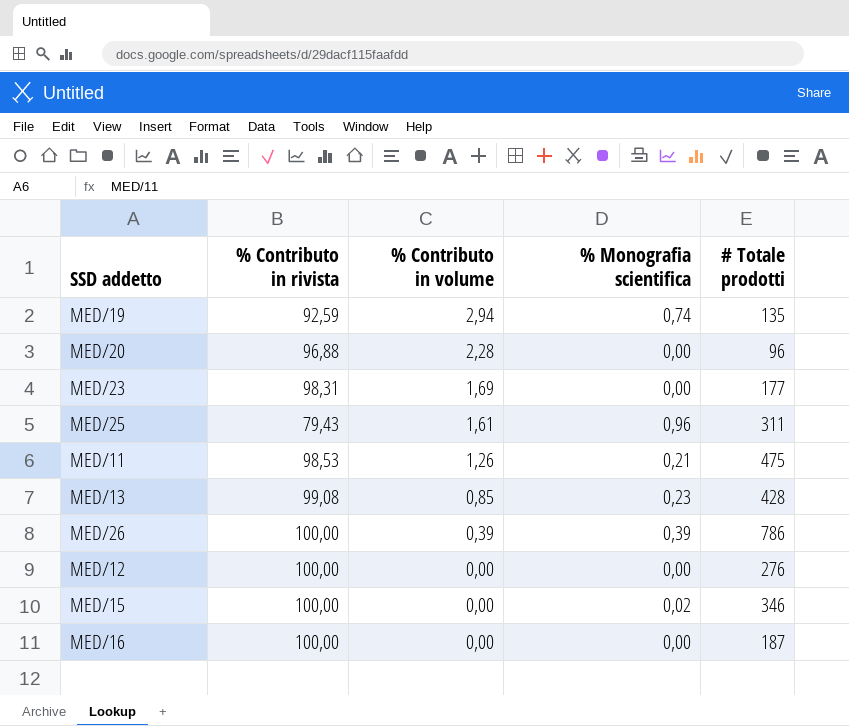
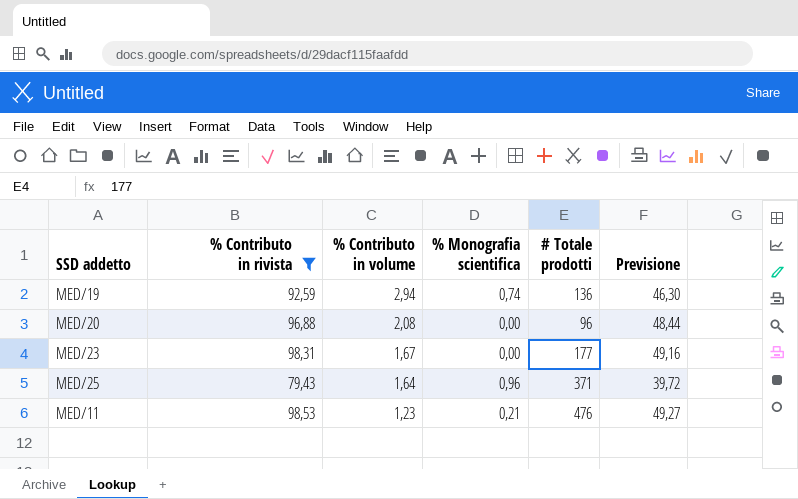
filter: none -> % Contributo in rivista <= 98,53
column Previsione | formula: none -> [% Contributo in rivista] * 0,5
MED/19 | # Totale prodotti: 135 -> 136
MED/20 | % Contributo in volume: 2,28 -> 2,08
MED/23 | % Contributo in volume: 1,69 -> 1,67
MED/25 | % Contributo in volume: 1,61 -> 1,64
MED/25 | # Totale prodotti: 311 -> 371
MED/11 | % Contributo in volume: 1,26 -> 1,23
MED/11 | # Totale prodotti: 475 -> 476

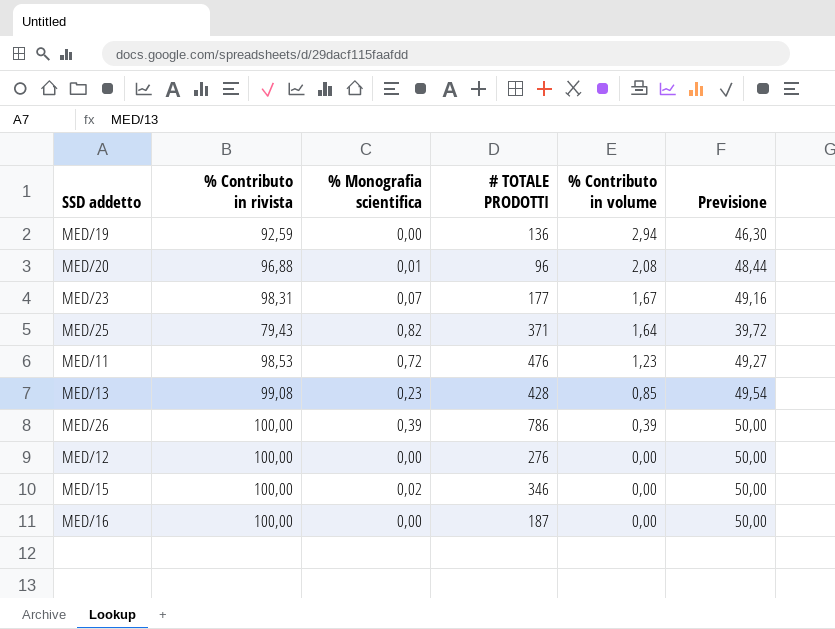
filter: % Contributo in rivista <= 98,53 -> none
column name: # Totale prodotti -> # TOTALE PRODOTTI
column % Contributo in volume | position: 3 -> 5
MED/19 | % Monografia scientifica: 0,74 -> 0,00
MED/20 | % Monografia scientifica: 0,00 -> 0,01
MED/23 | % Monografia scientifica: 0,00 -> 0,07
MED/25 | % Monografia scientifica: 0,96 -> 0,82
MED/11 | % Monografia scientifica: 0,21 -> 0,72

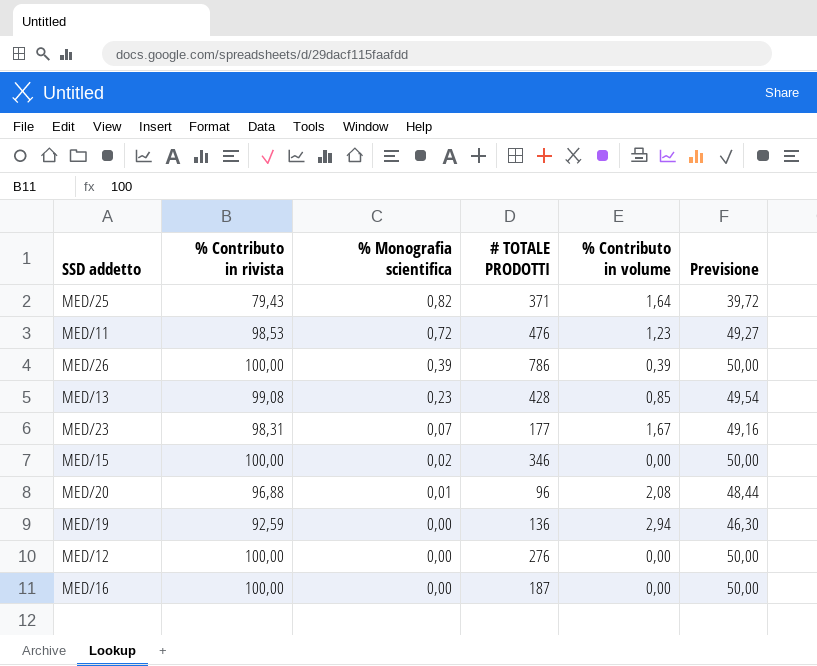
row order: % Contributo in volume descending -> % Monografia scientifica descending

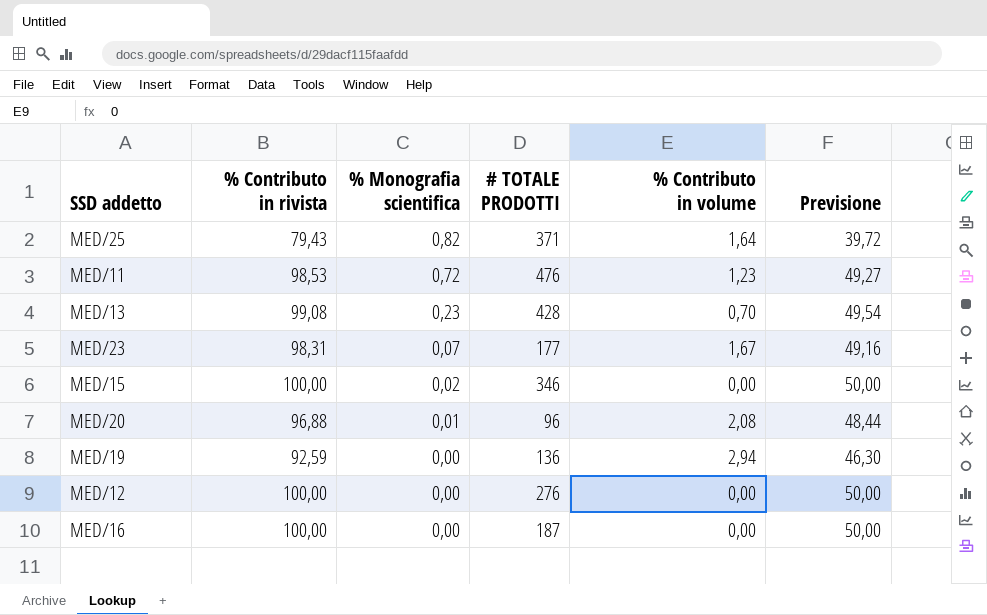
row MED/26: 100,00 | 0,39 | 786 | 0,39 | 50,00 -> none
MED/13 | % Contributo in volume: 0,85 -> 0,70

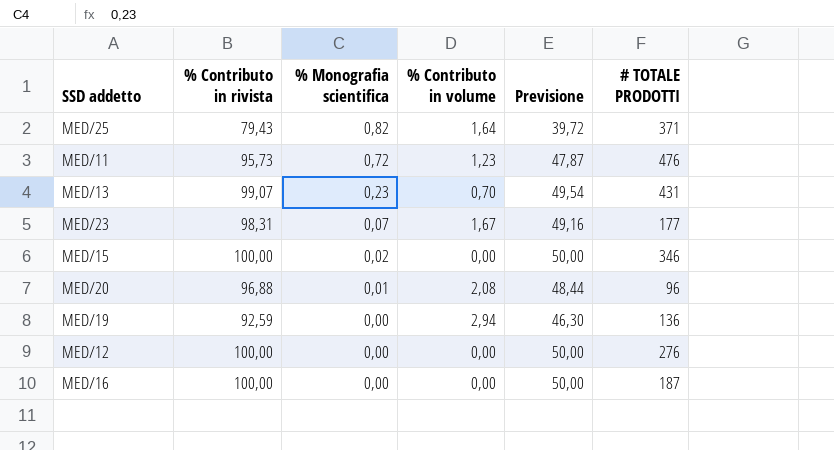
column # TOTALE PRODOTTI | position: 4 -> 6
MED/11 | % Contributo in rivista: 98,53 -> 95,73
MED/11 | Previsione: 49,27 -> 47,87
MED/13 | % Contributo in rivista: 99,08 -> 99,07
MED/13 | # TOTALE PRODOTTI: 428 -> 431

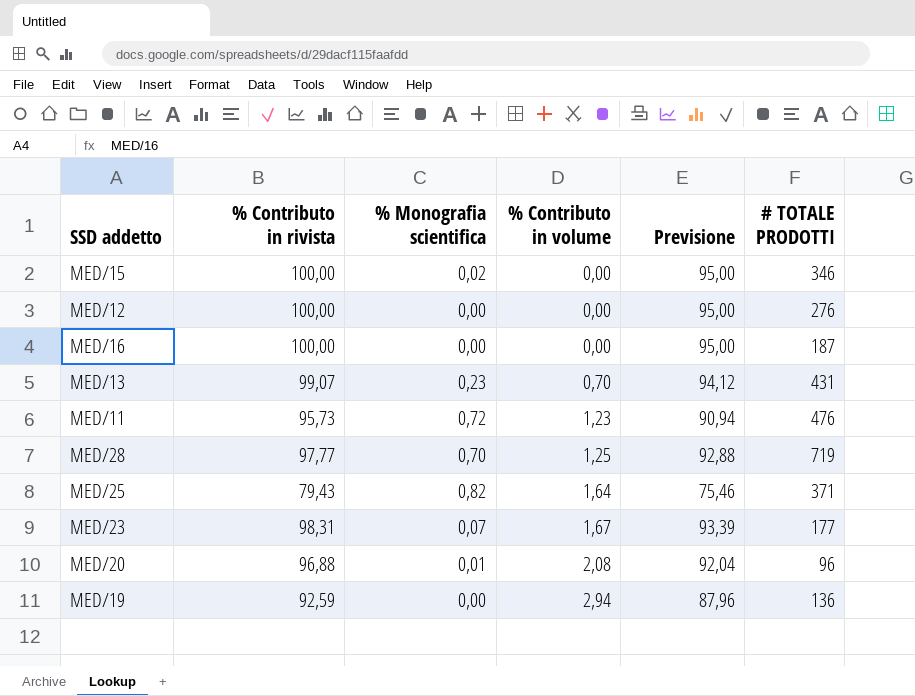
row order: % Monografia scientifica descending -> % Contributo in volume ascending
column Previsione | formula: [% Contributo in rivista] * 0,5 -> [% Contributo in rivista] * 0,95
row MED/28: none -> 97,77 | 0,70 | 1,25 | 92,88 | 719

